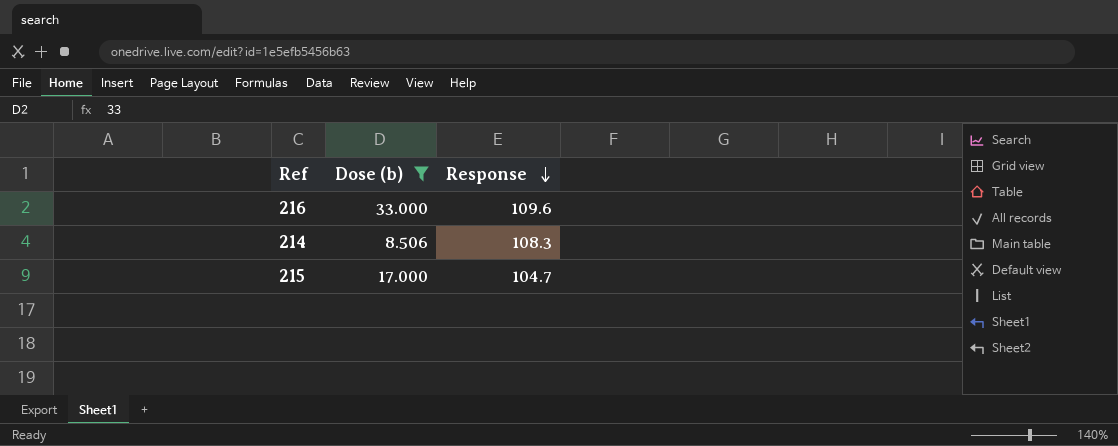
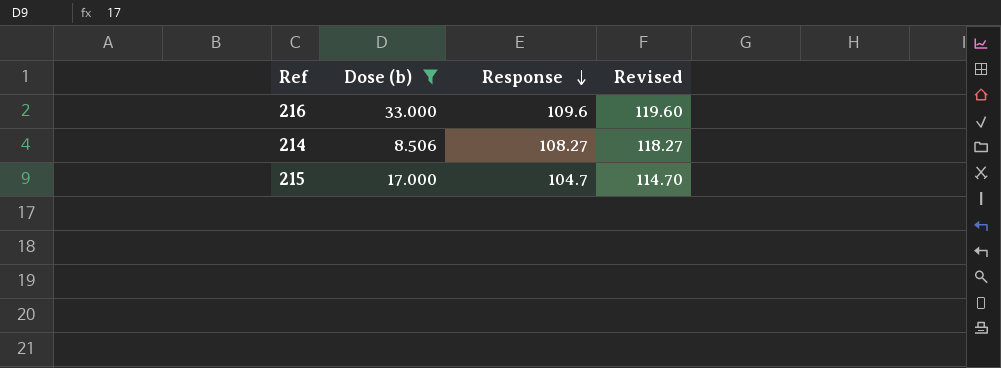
column Revised | formula: none -> [Response] + 10
214 | Response: 108.3 -> 108.27

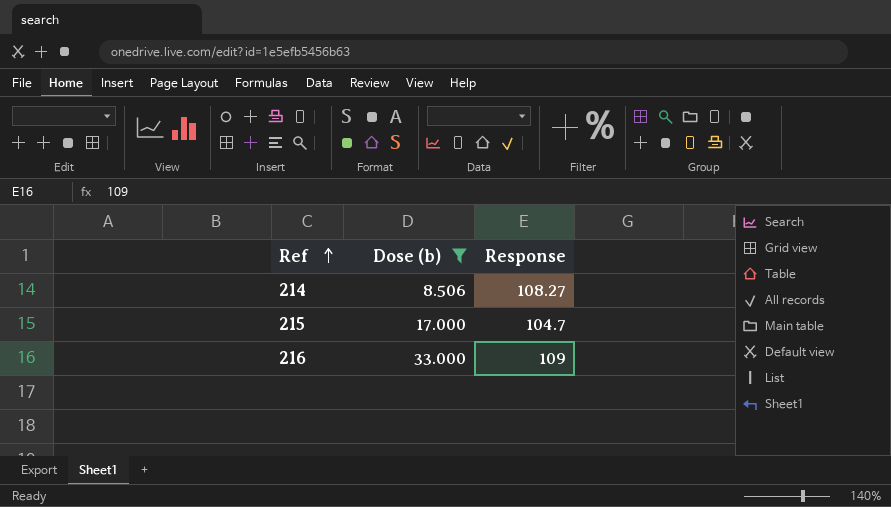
row order: Response descending -> Ref ascending
column Revised | formula: [Response] + 10 -> none
216 | Response: 109.6 -> 109

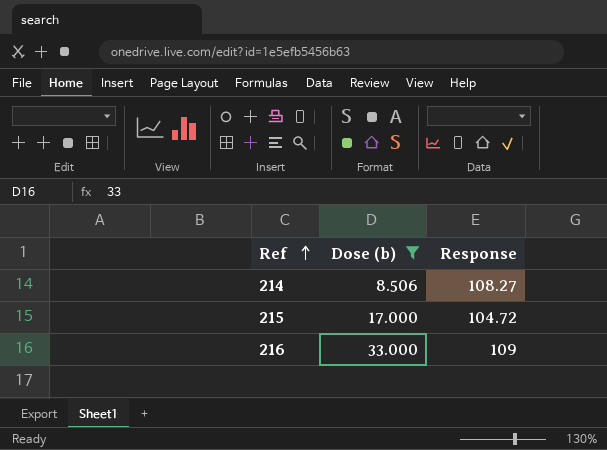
215 | Response: 104.7 -> 104.72

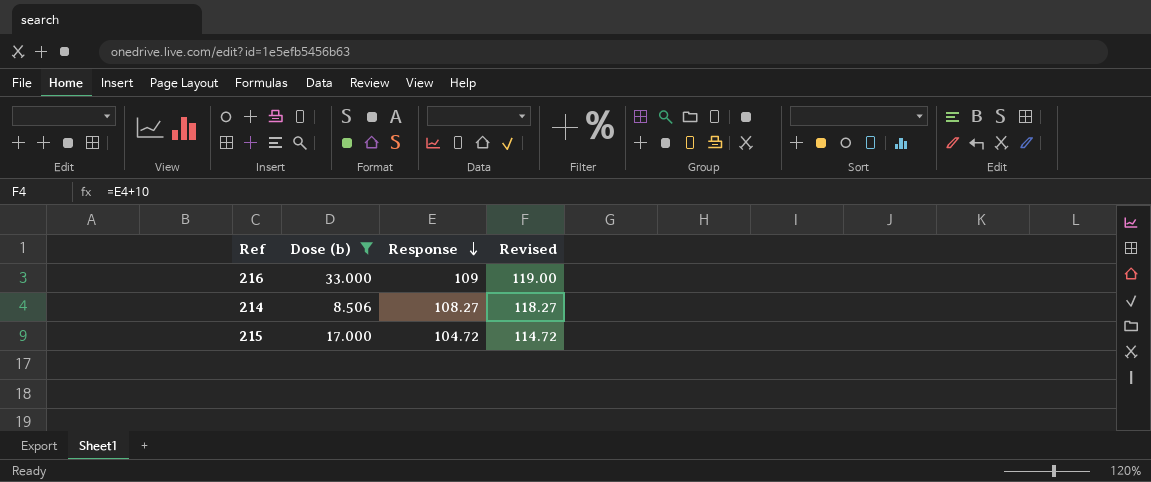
row order: Ref ascending -> Response descending
column Revised | formula: none -> [Response] + 10

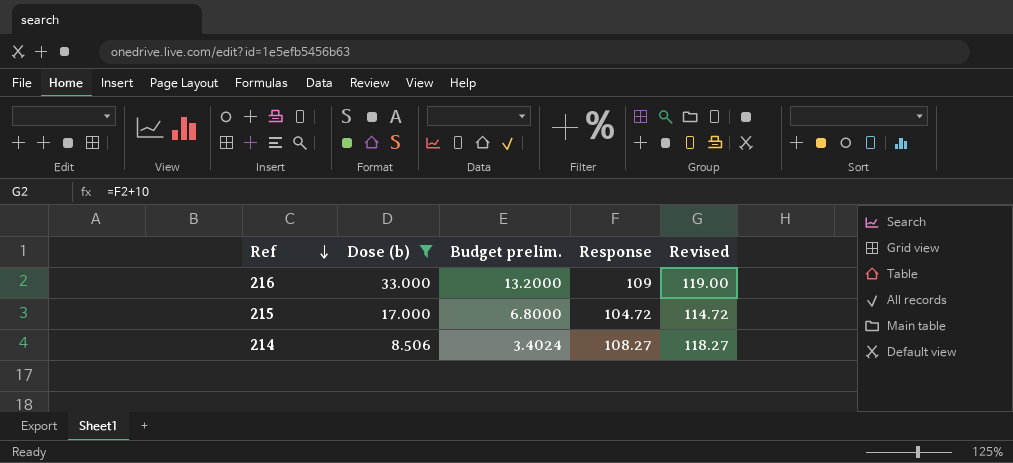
row order: Response descending -> Ref descending
column Budget prelim. | formula: none -> [Dose (b)] * 0.4

